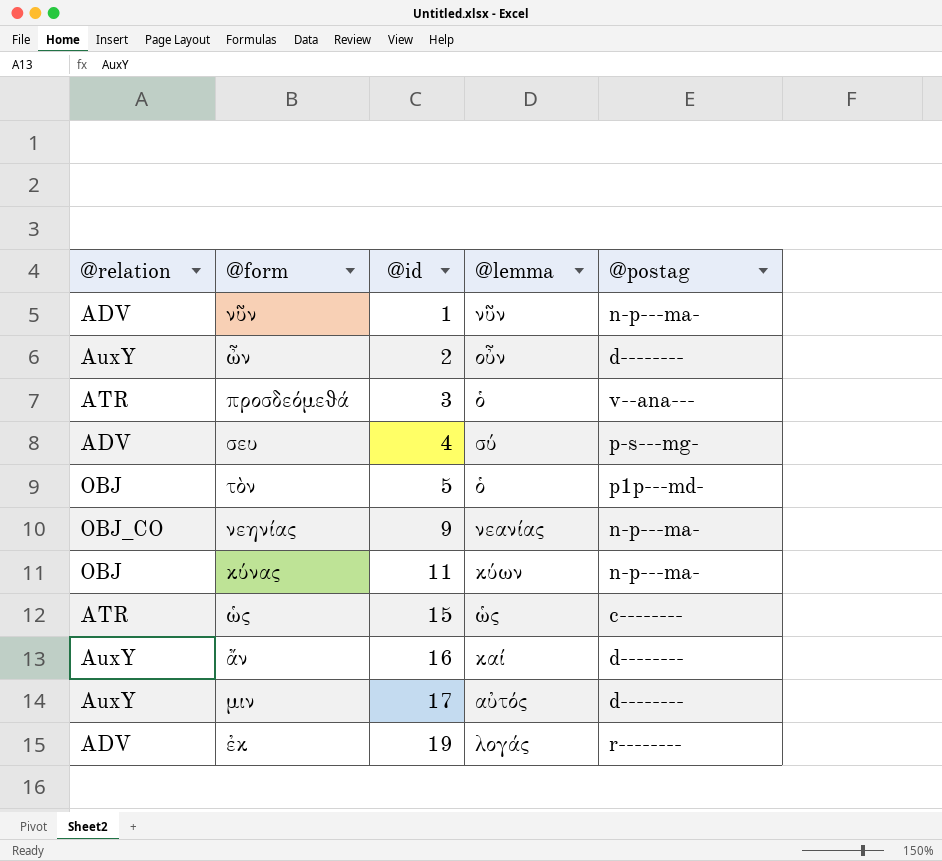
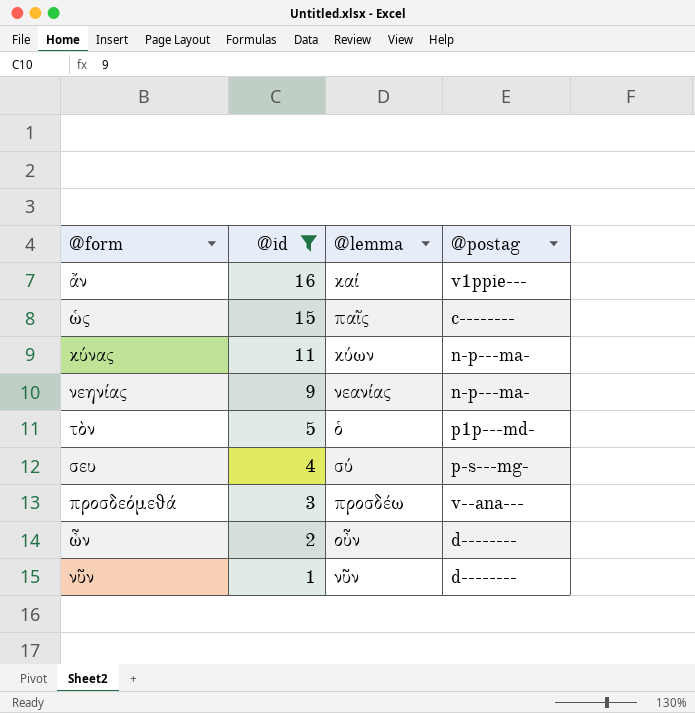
filter: none -> @id <= 16
row order: @id ascending -> @id descending
column @relation | position: 1 -> none
ἄν | @postag: d-------- -> v1ppie---
ὡς | @lemma: ὡς -> παῖς
προσδεόμεθά | @lemma: ὁ -> προσδέω
νῦν | @postag: n-p---ma- -> d--------

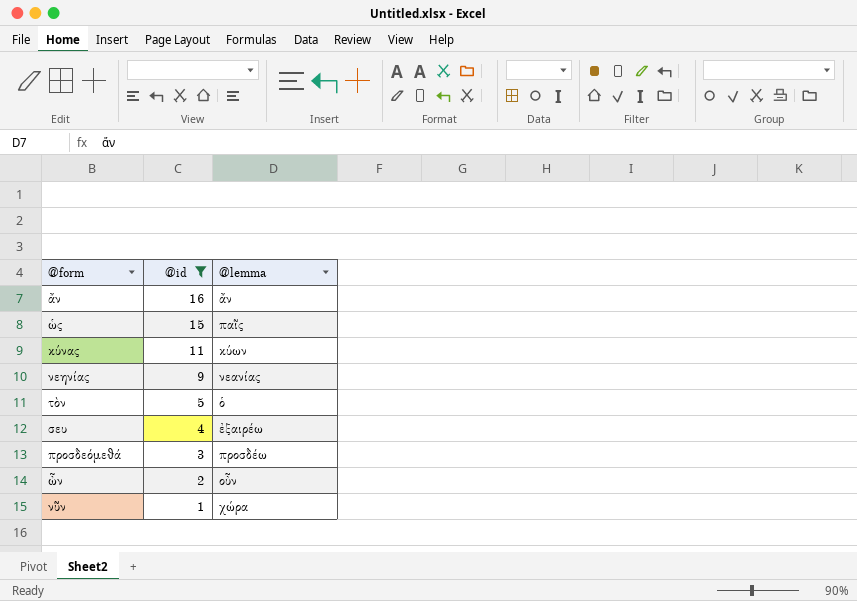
column @postag | position: 4 -> none
ἄν | @lemma: καί -> ἄν
σευ | @lemma: σύ -> ἐξαιρέω
νῦν | @lemma: νῦν -> χώρα

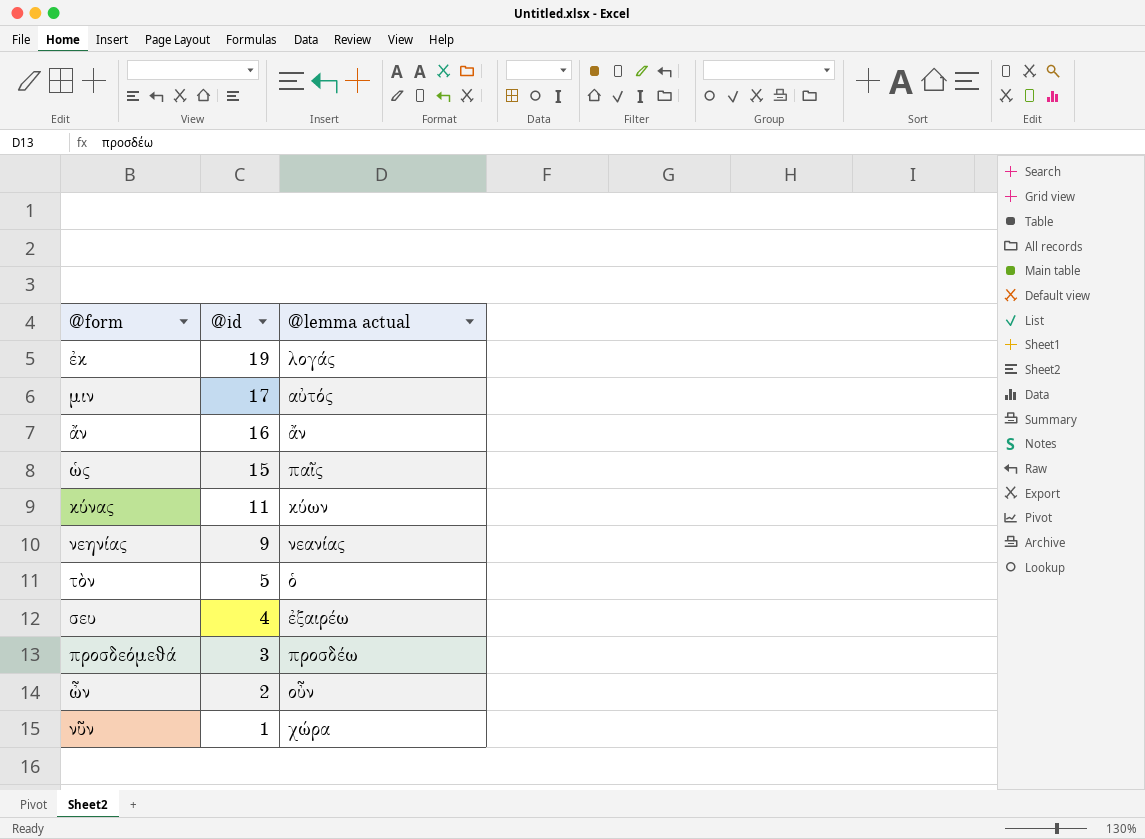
filter: @id <= 16 -> none
column name: @lemma -> @lemma actual

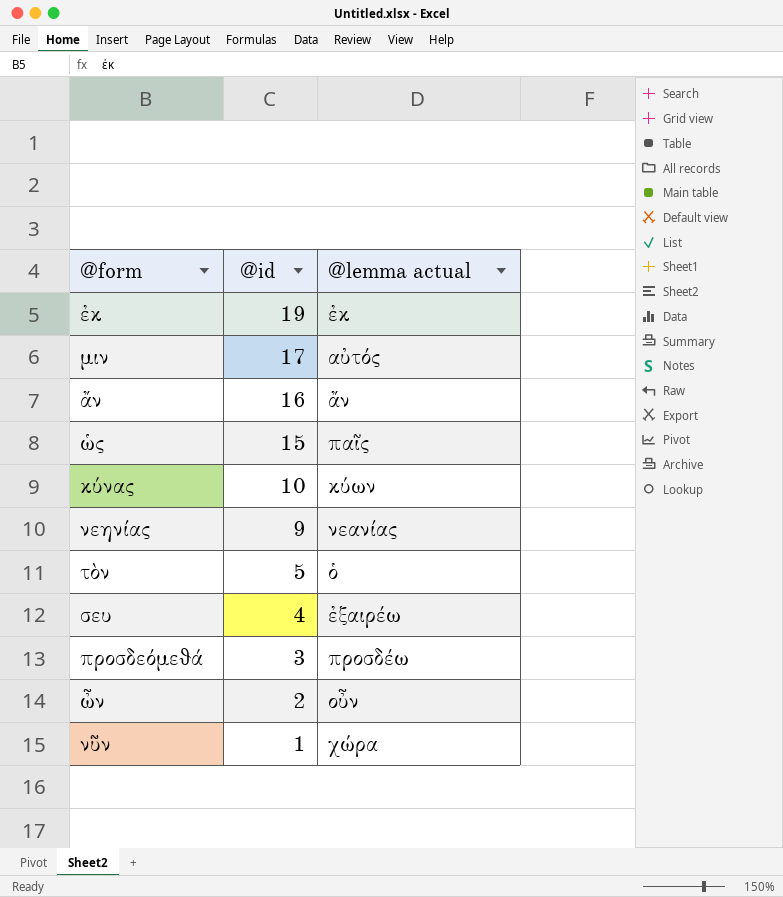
ἐκ | @lemma actual: λογάς -> ἐκ
κύνας | @id: 11 -> 10

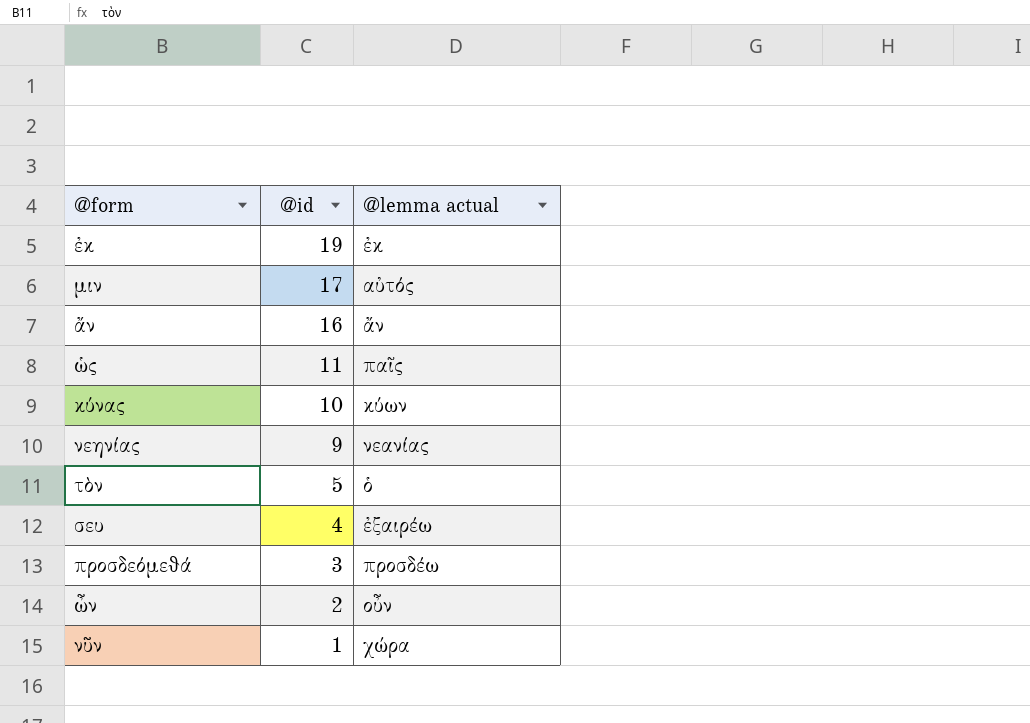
ὡς | @id: 15 -> 11

